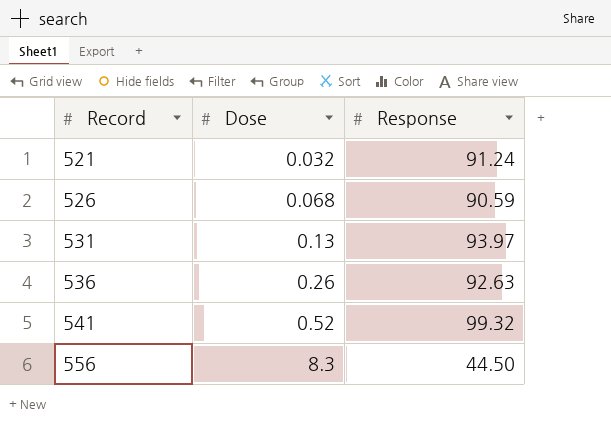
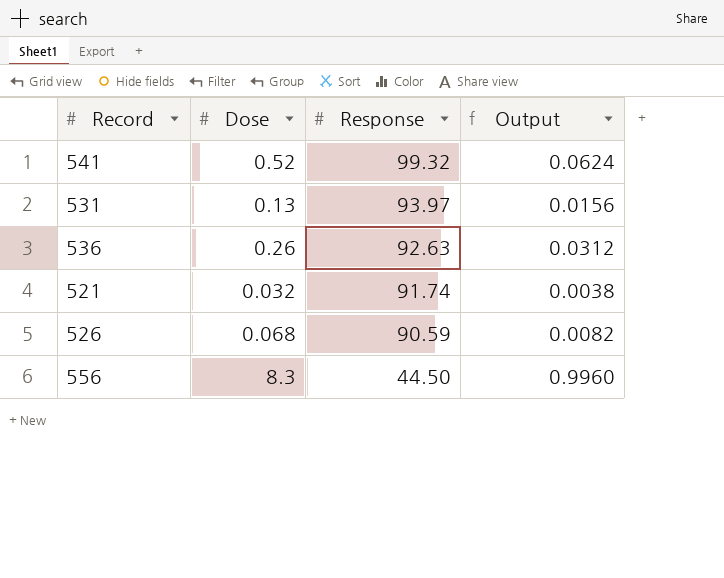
row order: Record ascending -> Response descending
column Output | formula: none -> [Dose] * 0.12
521 | Response: 91.24 -> 91.74

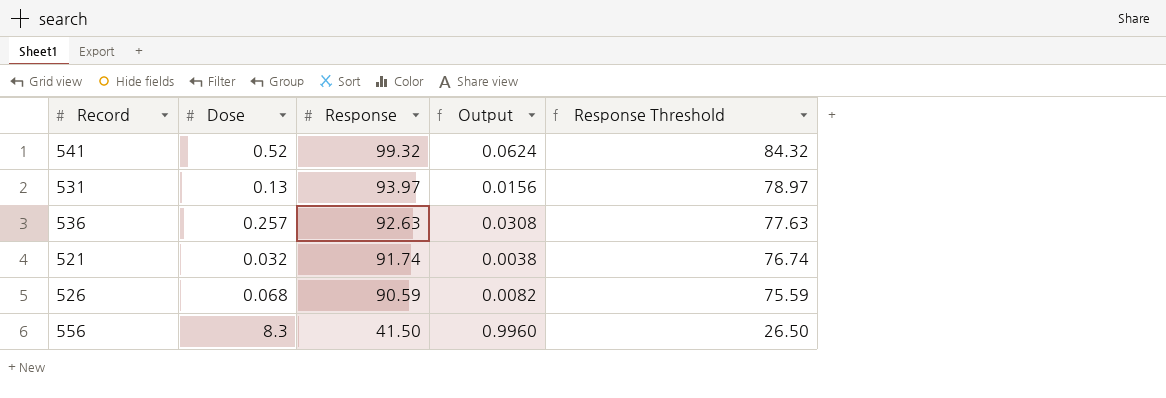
column Response Threshold | formula: none -> [Response] - 15
536 | Dose: 0.26 -> 0.257
536 | Output: 0.0312 -> 0.0308
556 | Response: 44.50 -> 41.50

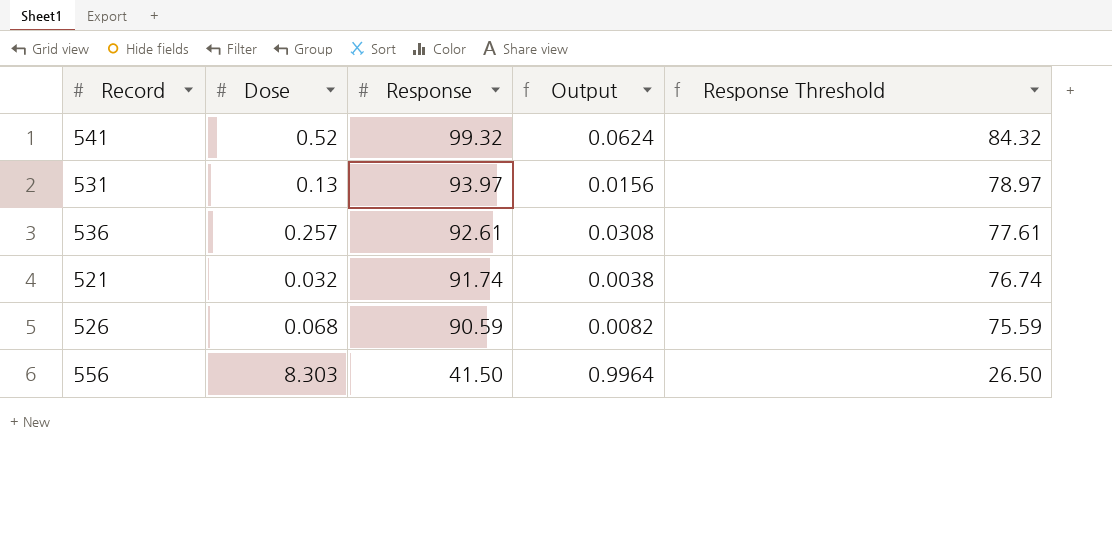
536 | Response: 92.63 -> 92.61
536 | Response Threshold: 77.63 -> 77.61
556 | Dose: 8.3 -> 8.303
556 | Output: 0.9960 -> 0.9964

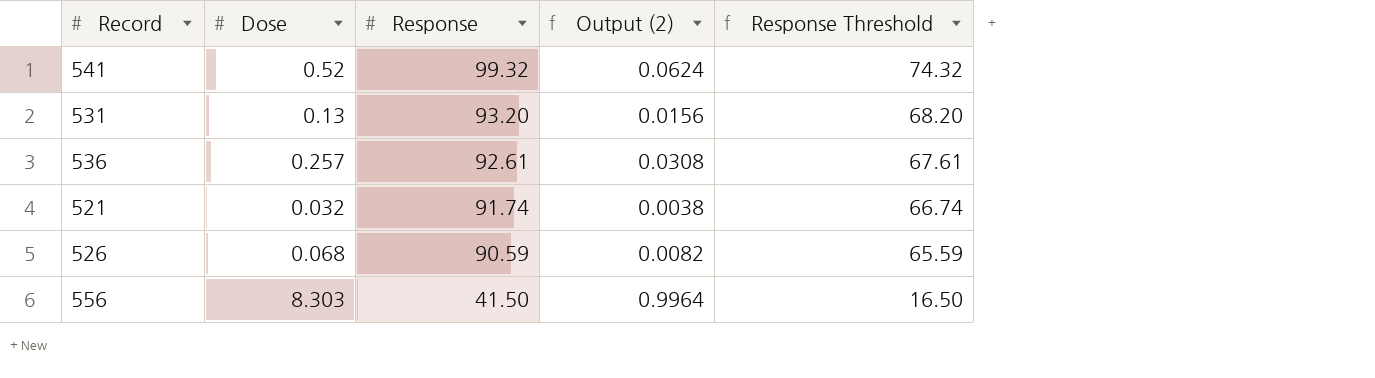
column name: Output -> Output (2)
column Response Threshold | formula: [Response] - 15 -> [Response] - 25
531 | Response: 93.97 -> 93.20

